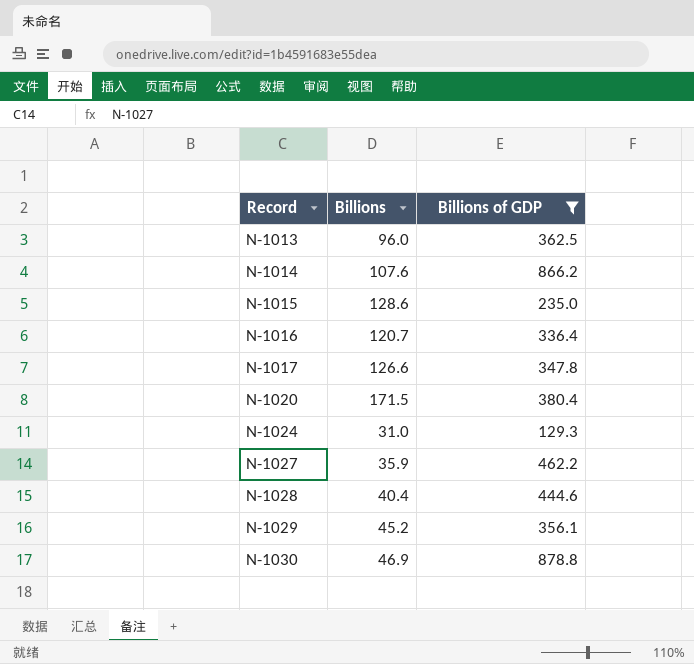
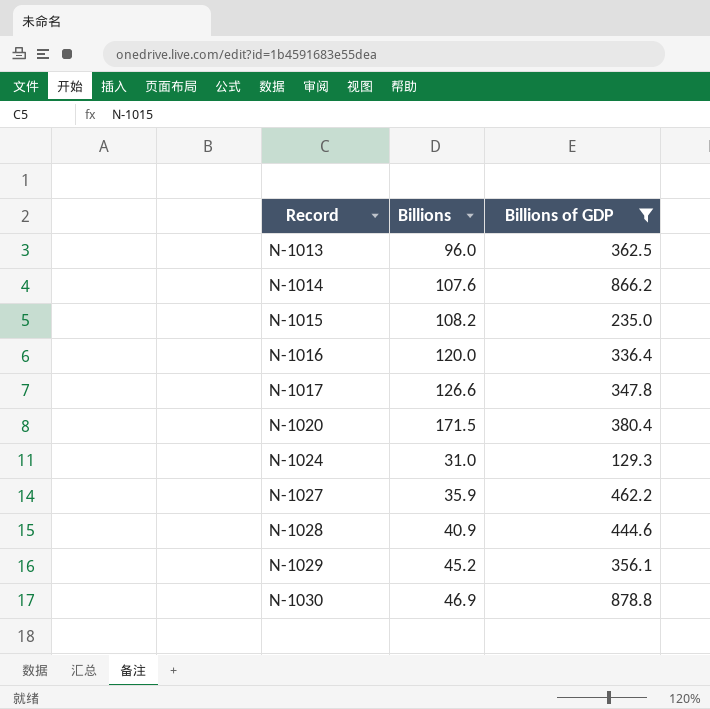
N-1015 | Billions: 128.6 -> 108.2
N-1016 | Billions: 120.7 -> 120.0
N-1028 | Billions: 40.4 -> 40.9

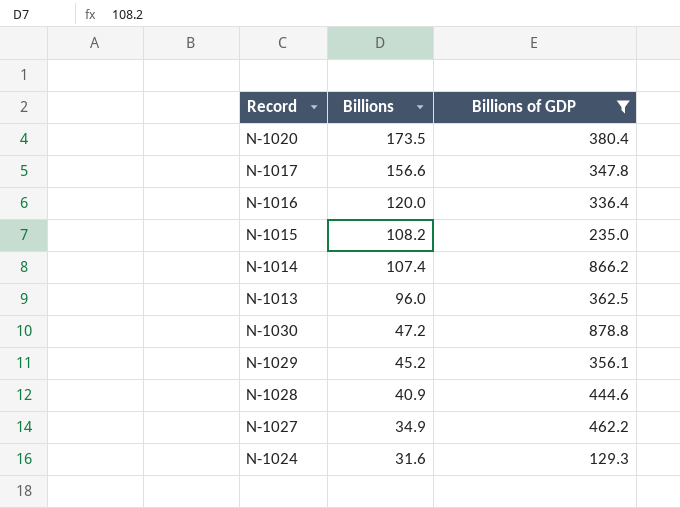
row order: Record ascending -> Billions descending
N-1020 | Billions: 171.5 -> 173.5
N-1017 | Billions: 126.6 -> 156.6
N-1014 | Billions: 107.6 -> 107.4
N-1030 | Billions: 46.9 -> 47.2
N-1027 | Billions: 35.9 -> 34.9
N-1024 | Billions: 31.0 -> 31.6

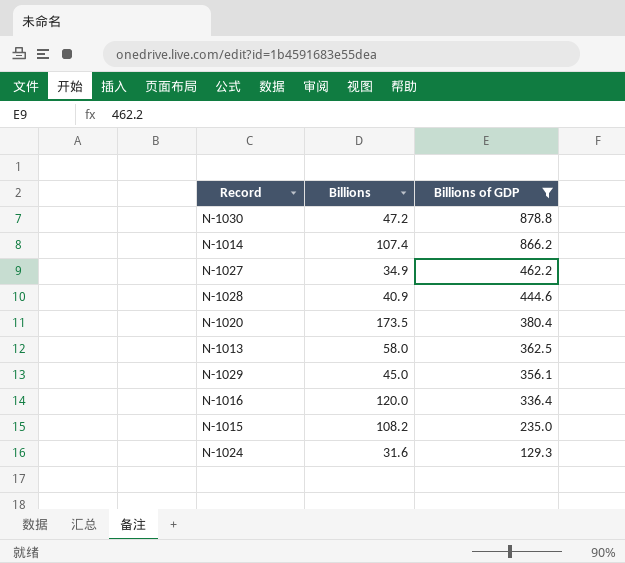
row order: Billions descending -> Billions of GDP descending
row N-1017: 156.6 | 347.8 -> none
N-1013 | Billions: 96.0 -> 58.0
N-1029 | Billions: 45.2 -> 45.0

